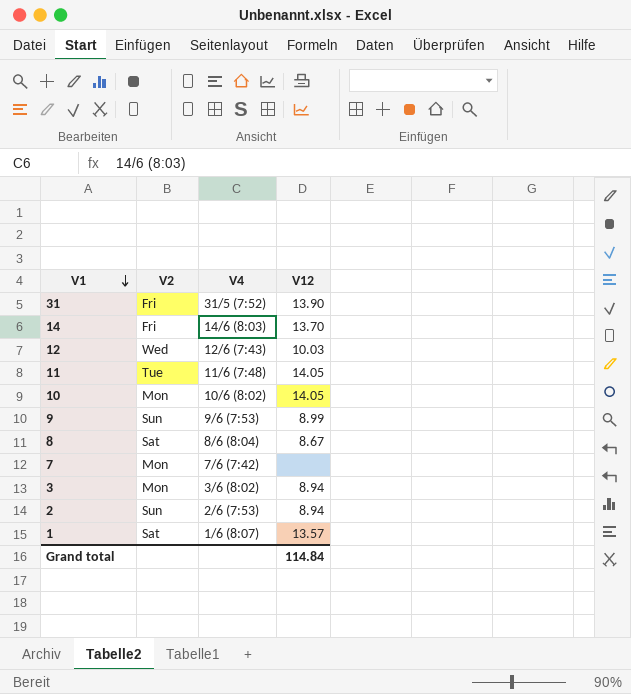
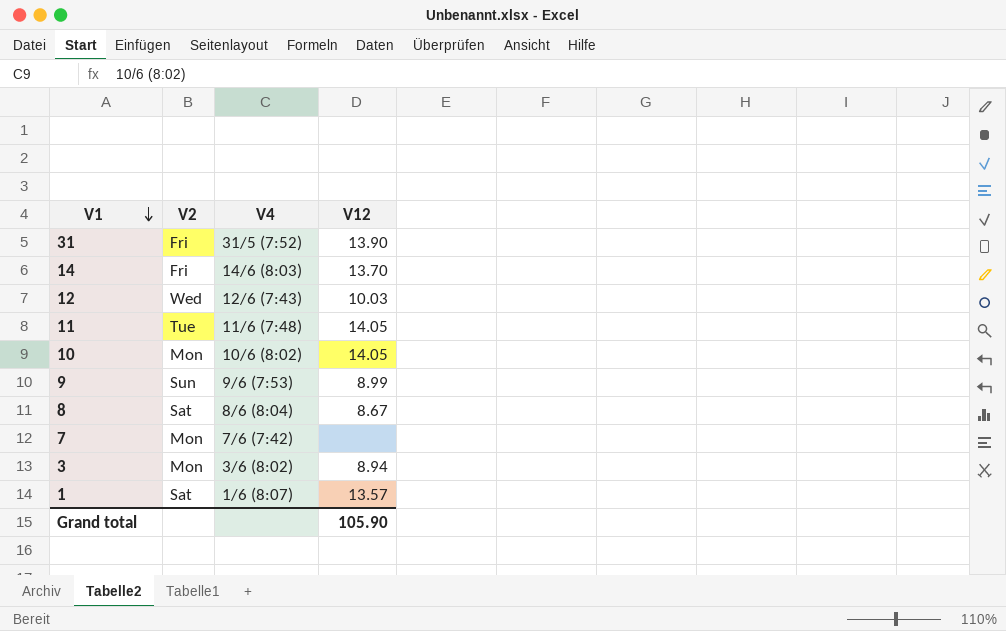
row 2: Sun | 2/6 (7:53) | 8.94 -> none
Grand total | V12: 114.84 -> 105.90

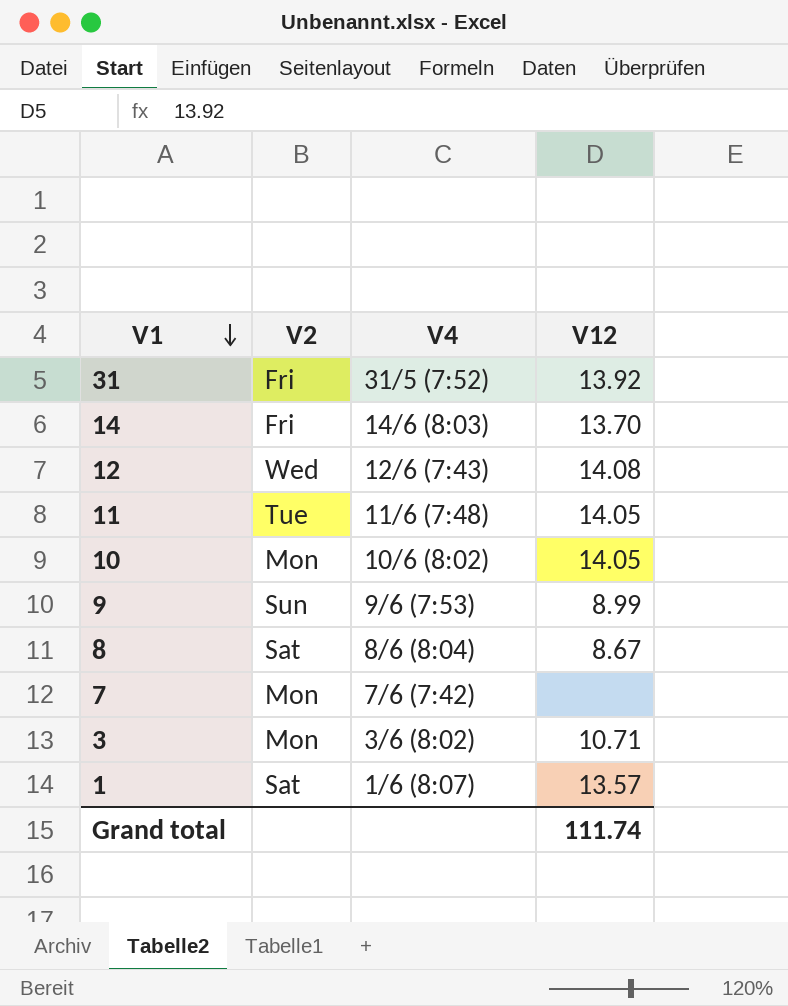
31 | V12: 13.90 -> 13.92
12 | V12: 10.03 -> 14.08
3 | V12: 8.94 -> 10.71
Grand total | V12: 105.90 -> 111.74

